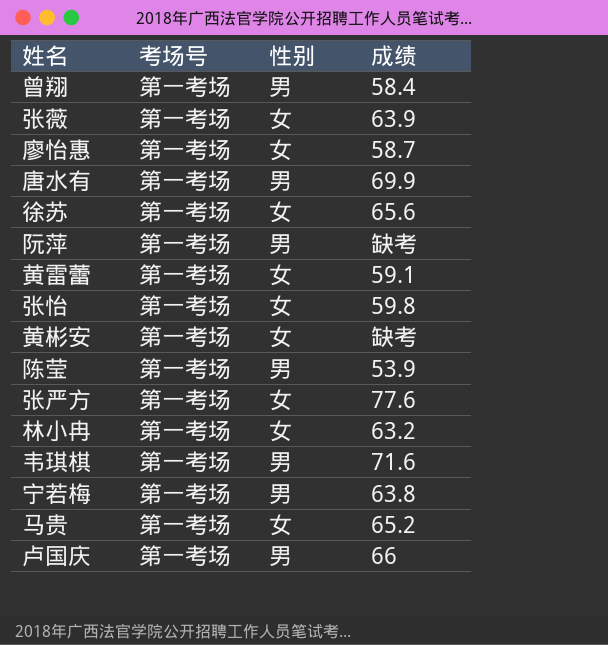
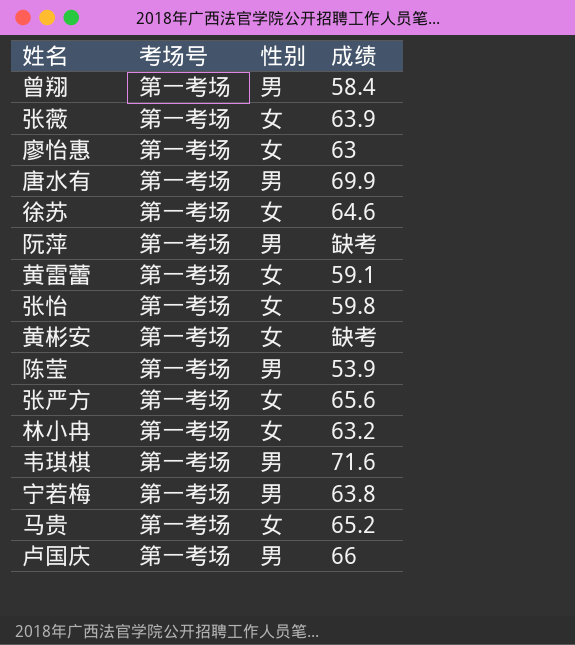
廖怡惠 | 成绩: 58.7 -> 63
徐苏 | 成绩: 65.6 -> 64.6
张严方 | 成绩: 77.6 -> 65.6

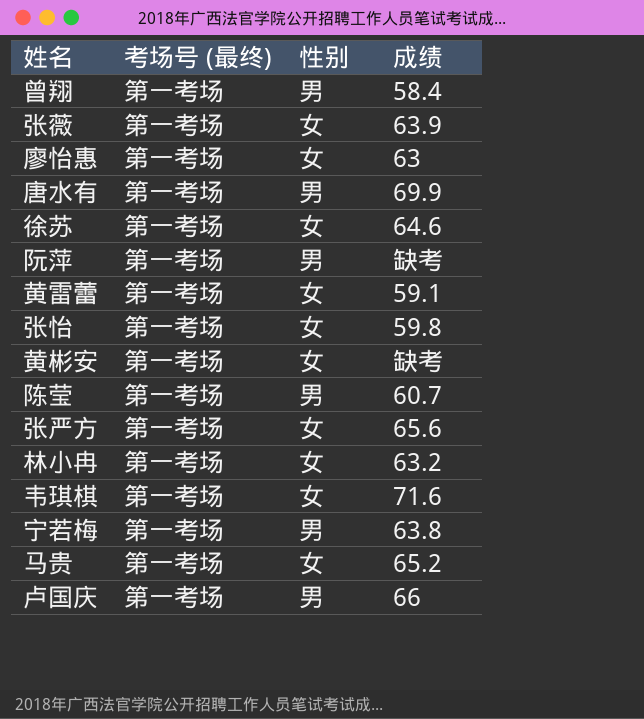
column name: 考场号 -> 考场号 (最终)
陈莹 | 成绩: 53.9 -> 60.7
韦琪棋 | 性别: 男 -> 女

